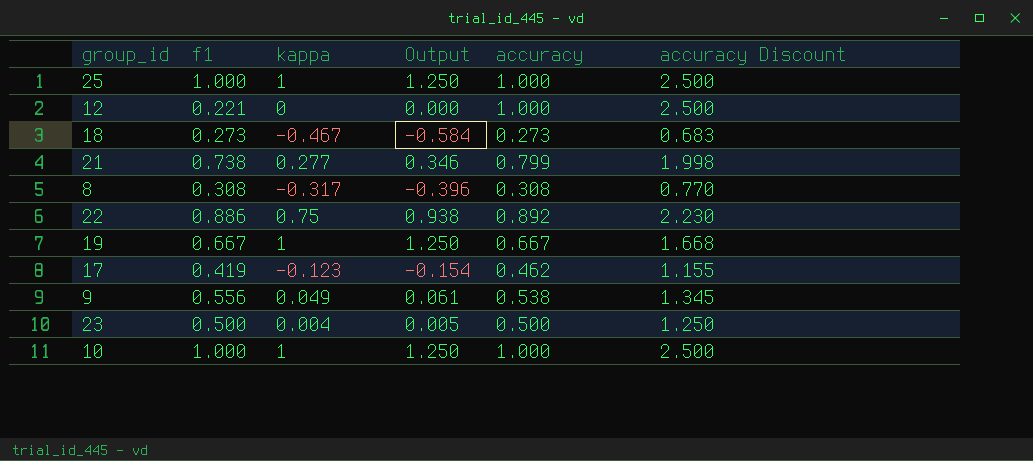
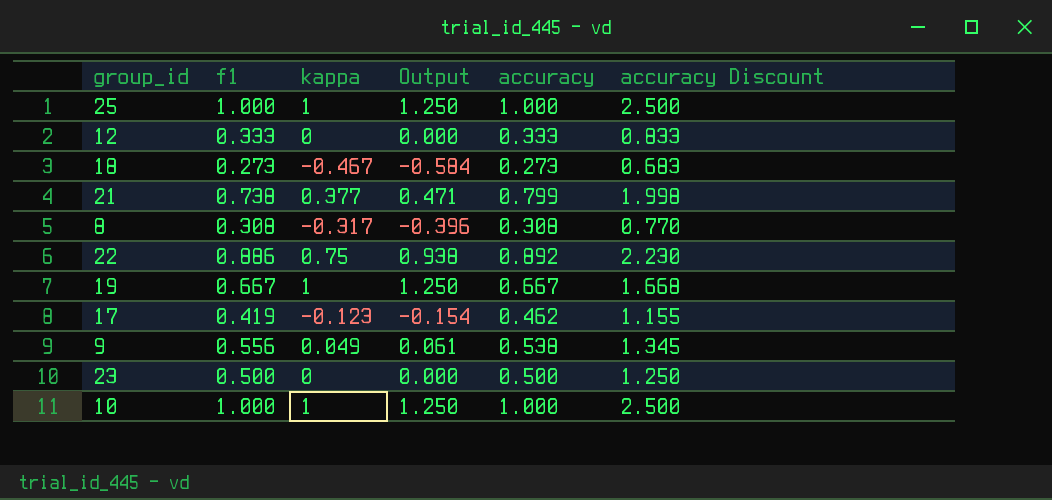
12 | f1: 0.221 -> 0.333
12 | accuracy: 1.000 -> 0.333
12 | accuracy Discount: 2.500 -> 0.833
21 | kappa: 0.277 -> 0.377
21 | Output: 0.346 -> 0.471
23 | kappa: 0.004 -> 0
23 | Output: 0.005 -> 0.000

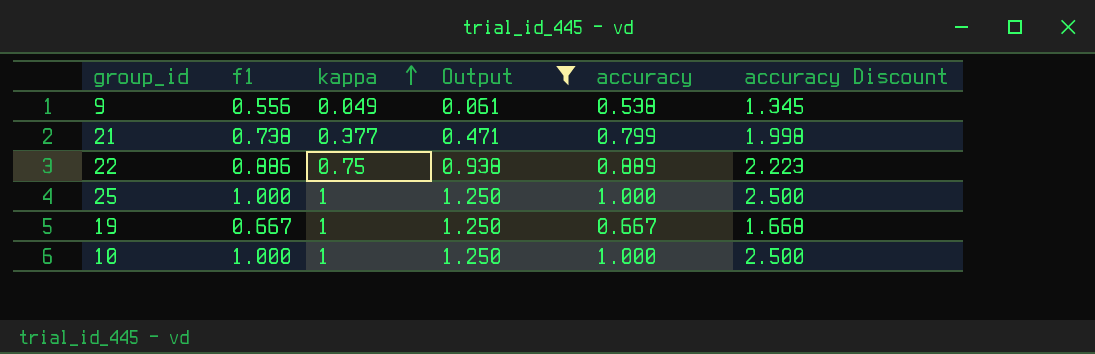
filter: none -> Output >= 0.061
row order: none -> kappa ascending
22 | accuracy: 0.892 -> 0.889
22 | accuracy Discount: 2.230 -> 2.223

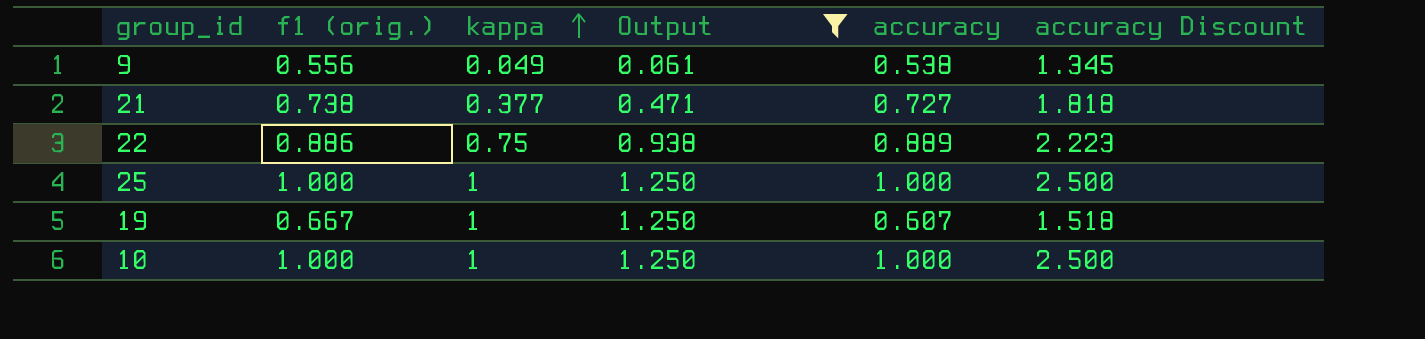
column name: f1 -> f1 (orig.)
21 | accuracy: 0.799 -> 0.727
21 | accuracy Discount: 1.998 -> 1.818
19 | accuracy: 0.667 -> 0.607
19 | accuracy Discount: 1.668 -> 1.518

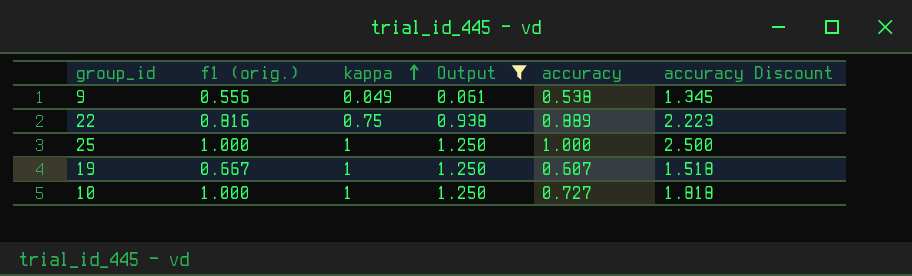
row 21: 0.738 | 0.377 | 0.471 | 0.727 | 1.818 -> none
22 | f1 (orig.): 0.886 -> 0.816
10 | accuracy: 1.000 -> 0.727
10 | accuracy Discount: 2.500 -> 1.818

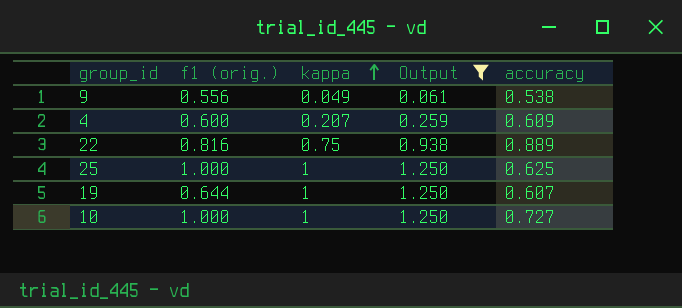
column accuracy Discount | formula: [accuracy] * 2.5 -> none
row 4: none -> 0.600 | 0.207 | 0.259 | 0.609
25 | accuracy: 1.000 -> 0.625
19 | f1 (orig.): 0.667 -> 0.644

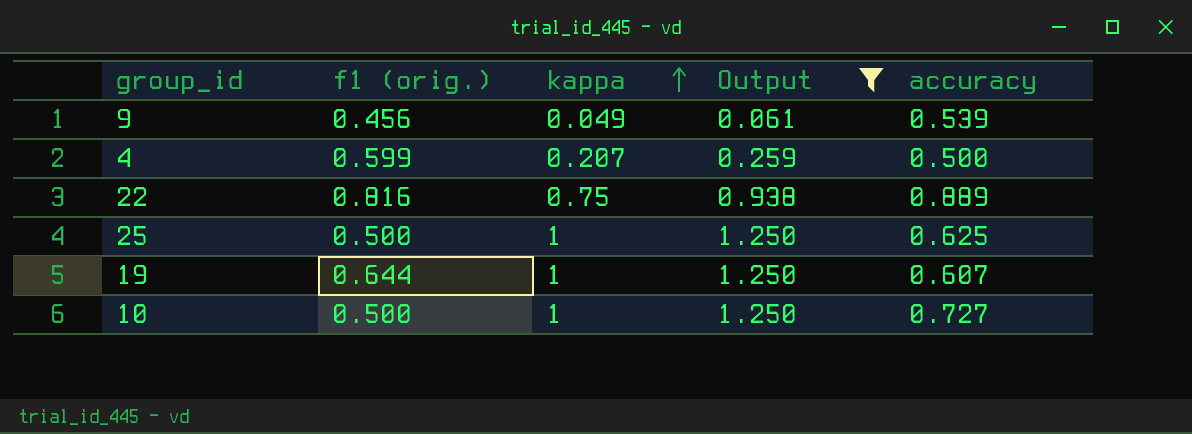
9 | f1 (orig.): 0.556 -> 0.456
9 | accuracy: 0.538 -> 0.539
4 | f1 (orig.): 0.600 -> 0.599
4 | accuracy: 0.609 -> 0.500
25 | f1 (orig.): 1.000 -> 0.500
10 | f1 (orig.): 1.000 -> 0.500

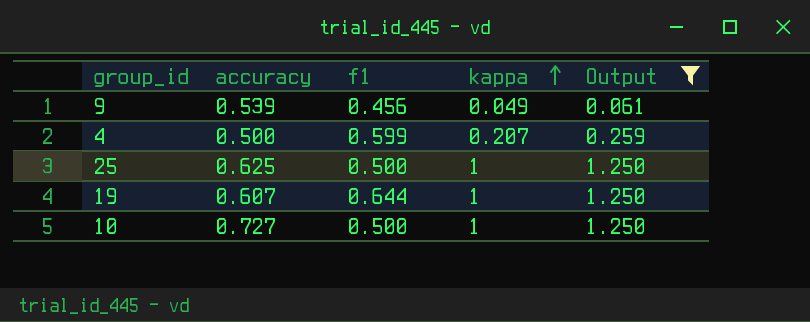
column accuracy | position: 5 -> 2
column name: f1 (orig.) -> f1
row 22: 0.816 | 0.75 | 0.938 | 0.889 -> none

